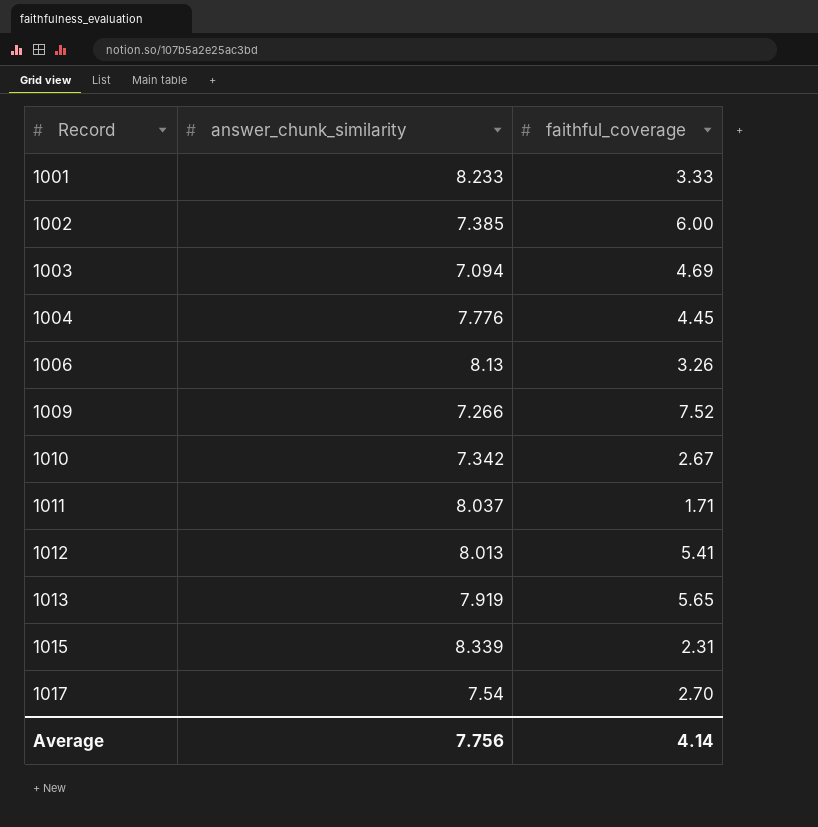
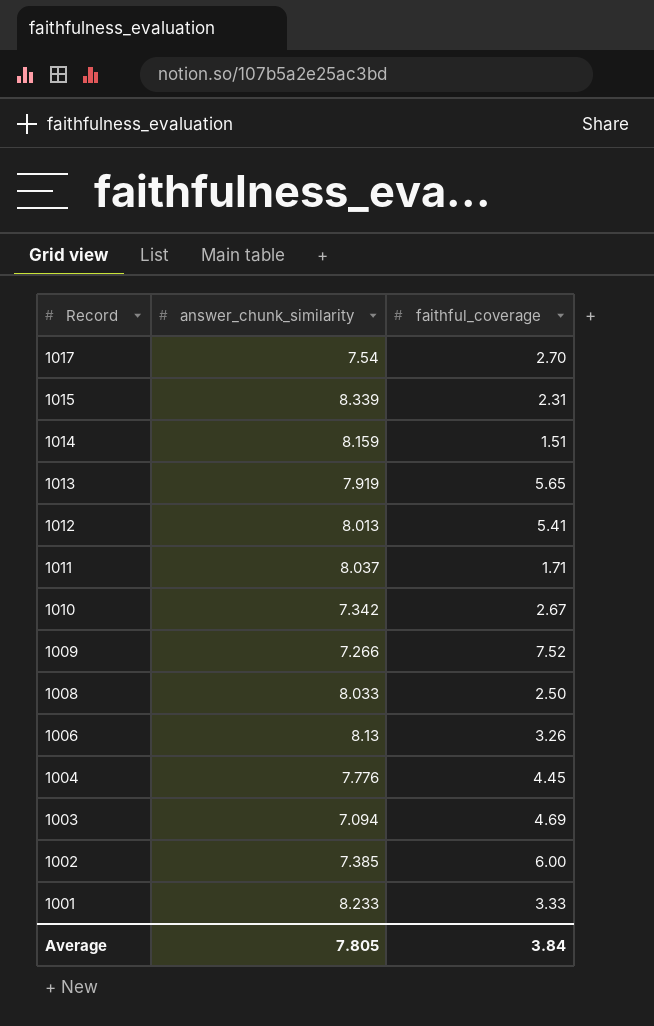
row order: Record ascending -> Record descending
row 1014: none -> 8.159 | 1.51
row 1008: none -> 8.033 | 2.50
Average | answer_chunk_similarity: 7.756 -> 7.805
Average | faithful_coverage: 4.14 -> 3.84

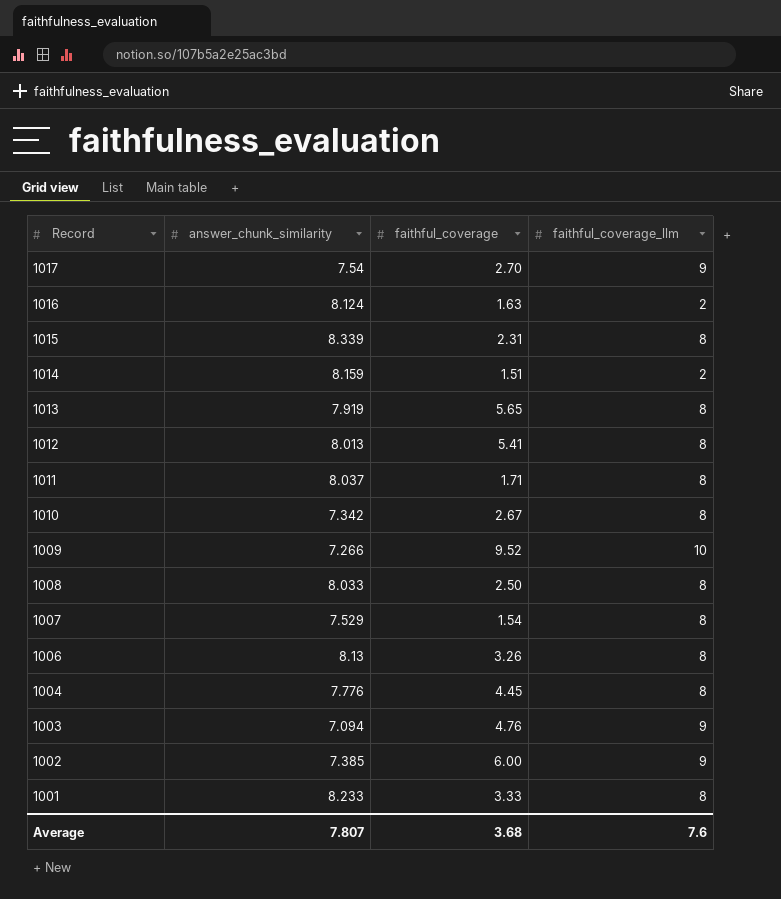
column faithful_coverage_llm | position: none -> 4
row 1016: none -> 8.124 | 1.63 | 2
1009 | faithful_coverage: 7.52 -> 9.52
row 1007: none -> 7.529 | 1.54 | 8
1003 | faithful_coverage: 4.69 -> 4.76
Average | answer_chunk_similarity: 7.805 -> 7.807
Average | faithful_coverage: 3.84 -> 3.68

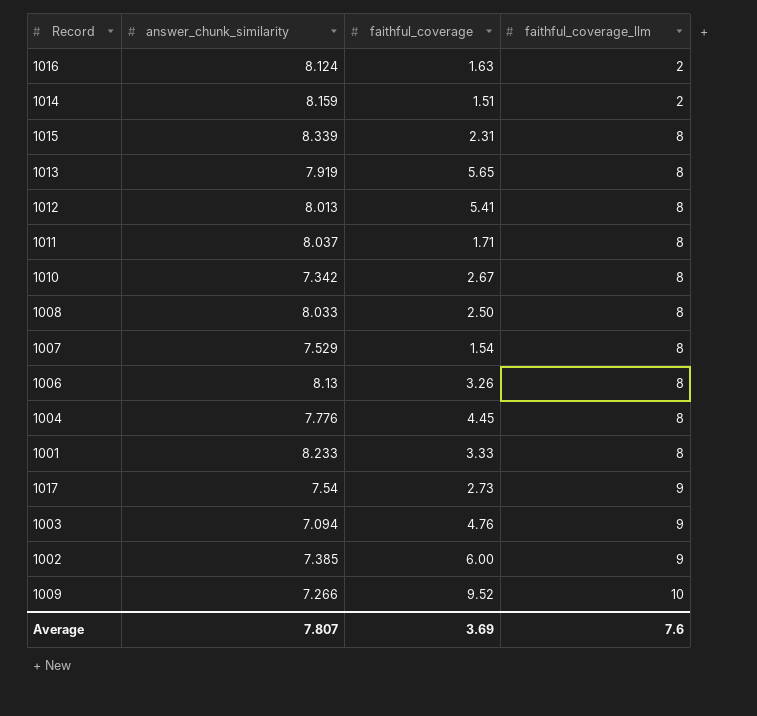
row order: Record descending -> faithful_coverage_llm ascending
1017 | faithful_coverage: 2.70 -> 2.73
Average | faithful_coverage: 3.68 -> 3.69

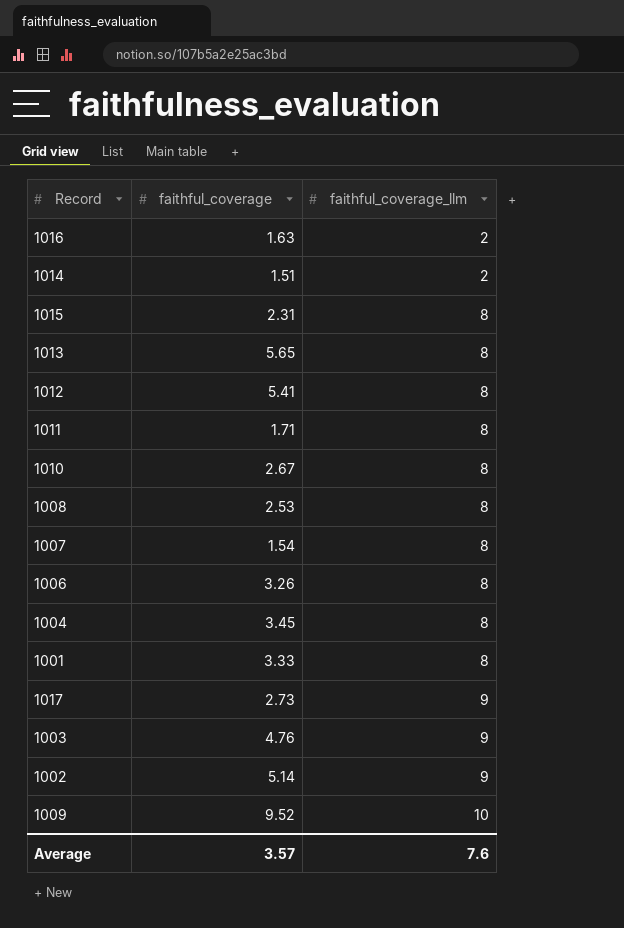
column answer_chunk_similarity | position: 2 -> none
1008 | faithful_coverage: 2.50 -> 2.53
1004 | faithful_coverage: 4.45 -> 3.45
1002 | faithful_coverage: 6.00 -> 5.14
Average | faithful_coverage: 3.69 -> 3.57

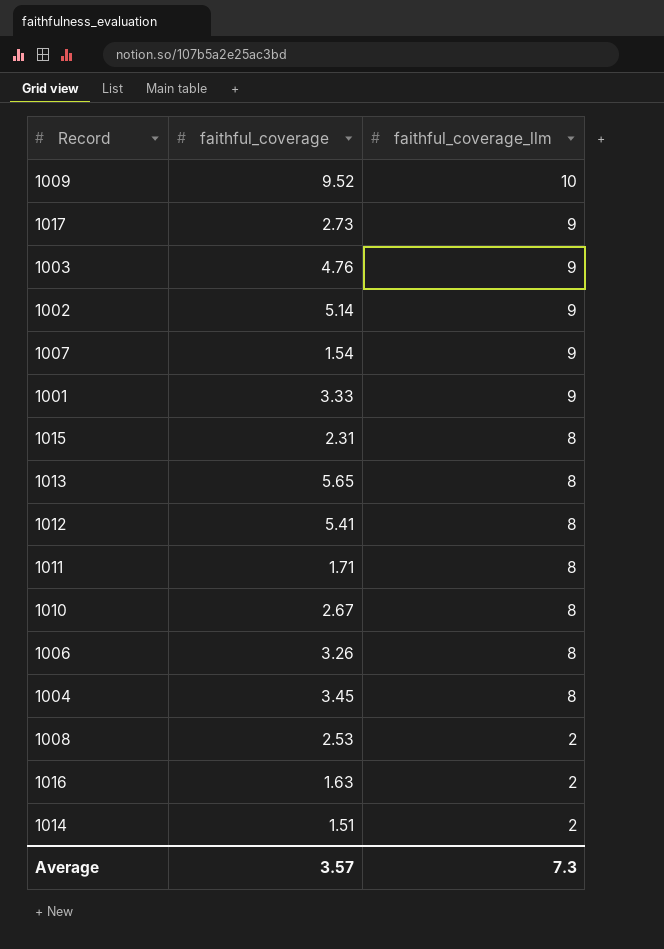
row order: faithful_coverage_llm ascending -> faithful_coverage_llm descending
1007 | faithful_coverage_llm: 8 -> 9
1001 | faithful_coverage_llm: 8 -> 9
1008 | faithful_coverage_llm: 8 -> 2
Average | faithful_coverage_llm: 7.6 -> 7.3

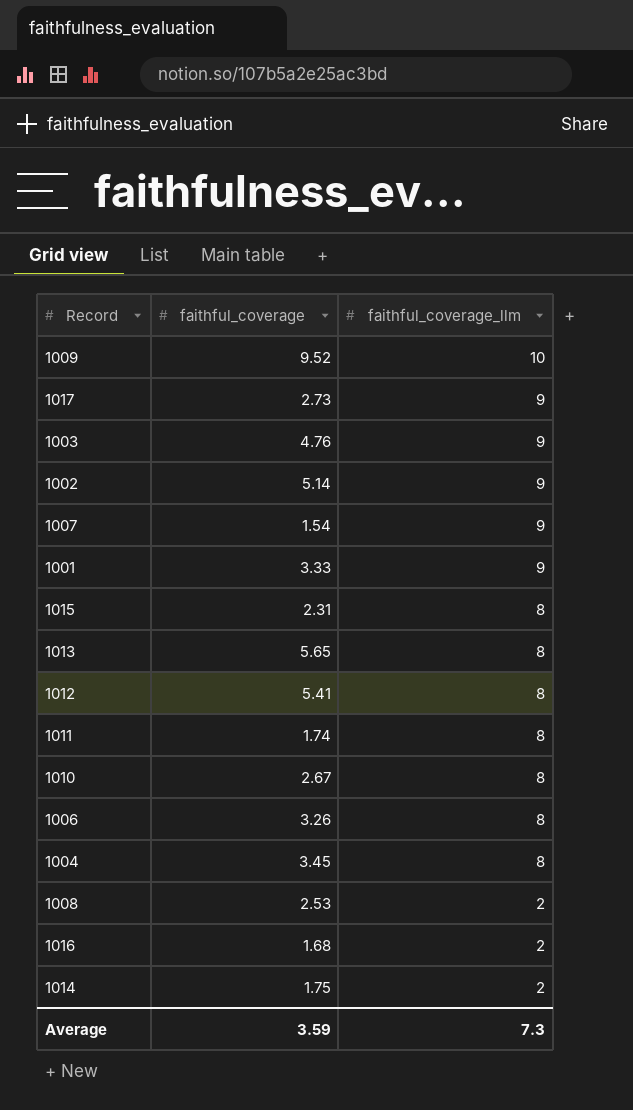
1011 | faithful_coverage: 1.71 -> 1.74
1016 | faithful_coverage: 1.63 -> 1.68
1014 | faithful_coverage: 1.51 -> 1.75
Average | faithful_coverage: 3.57 -> 3.59

